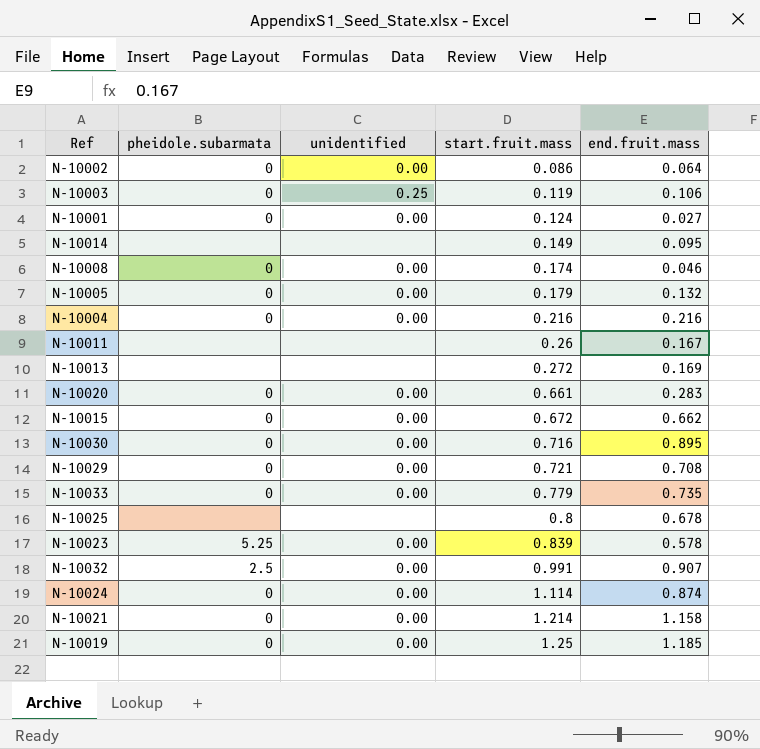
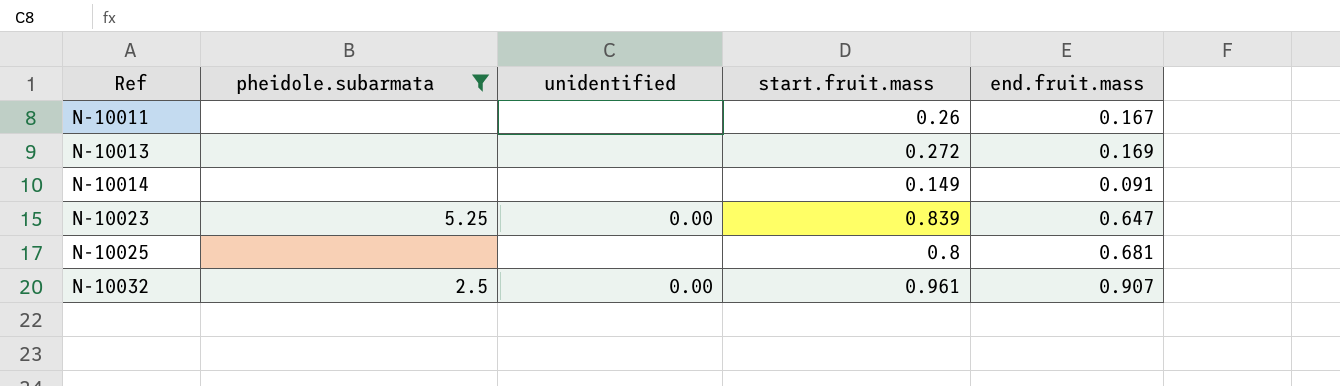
filter: none -> pheidole.subarmata != 0
row order: start.fruit.mass ascending -> Ref ascending
N-10014 | end.fruit.mass: 0.095 -> 0.091
N-10023 | end.fruit.mass: 0.578 -> 0.647
N-10025 | end.fruit.mass: 0.678 -> 0.681
N-10032 | start.fruit.mass: 0.991 -> 0.961

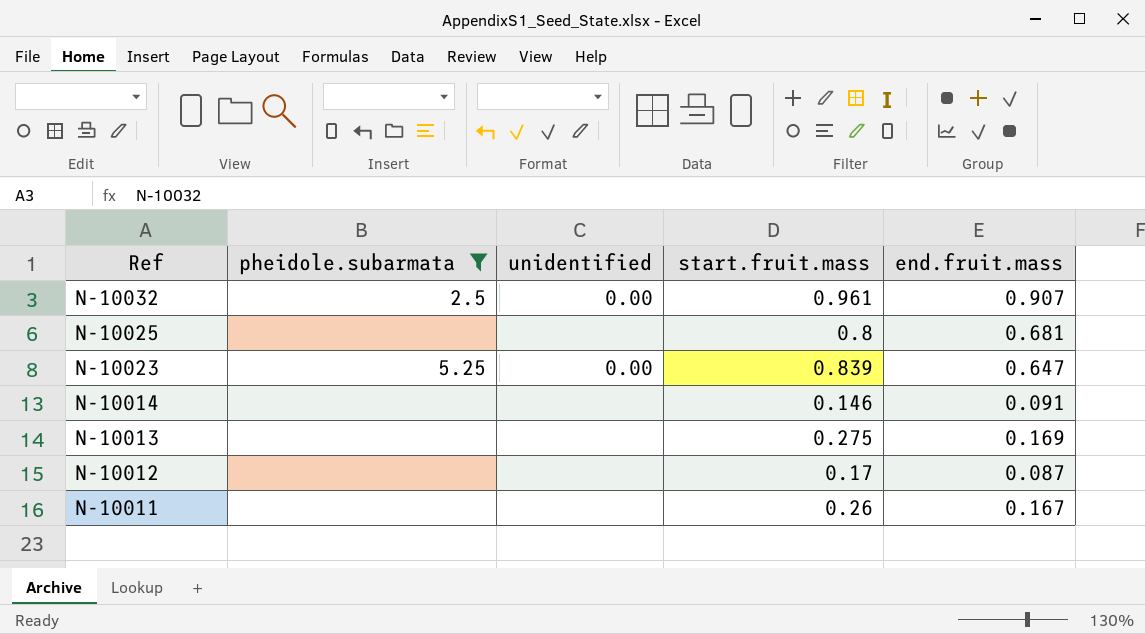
row order: Ref ascending -> Ref descending
N-10014 | start.fruit.mass: 0.149 -> 0.146
N-10013 | start.fruit.mass: 0.272 -> 0.275
row N-10012: none -> none | none | 0.17 | 0.087

